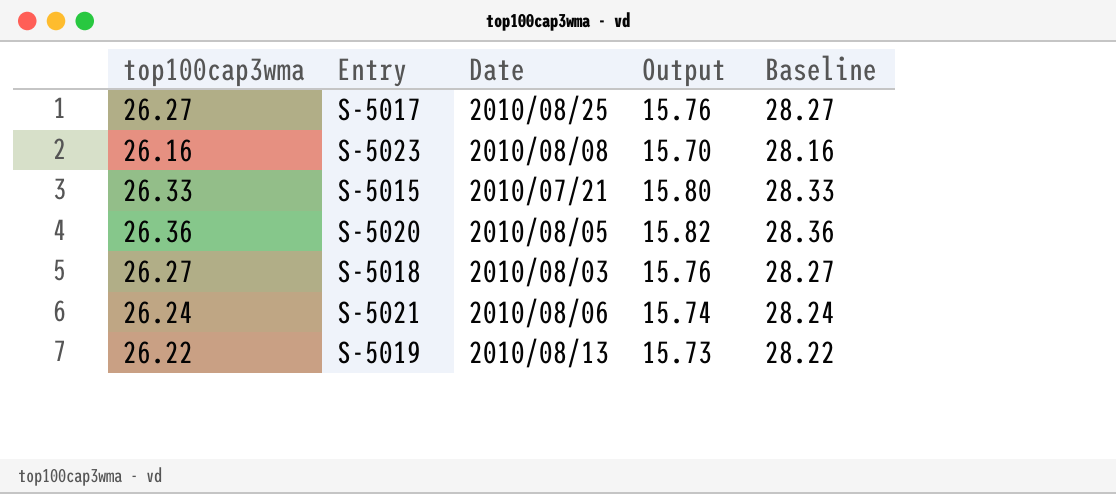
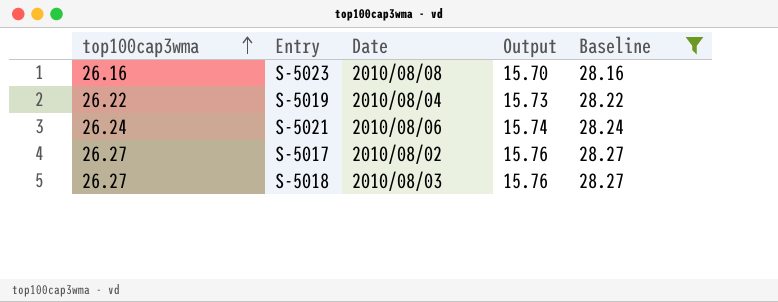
filter: none -> Baseline <= 28.27
row order: none -> top100cap3wma ascending
S-5019 | Date: 2010/08/13 -> 2010/08/04
S-5017 | Date: 2010/08/25 -> 2010/08/02

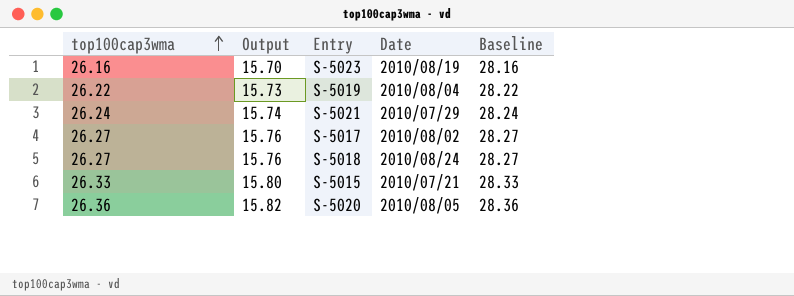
filter: Baseline <= 28.27 -> none
column Output | position: 4 -> 2
S-5023 | Date: 2010/08/08 -> 2010/08/19
S-5021 | Date: 2010/08/06 -> 2010/07/29
S-5018 | Date: 2010/08/03 -> 2010/08/24

